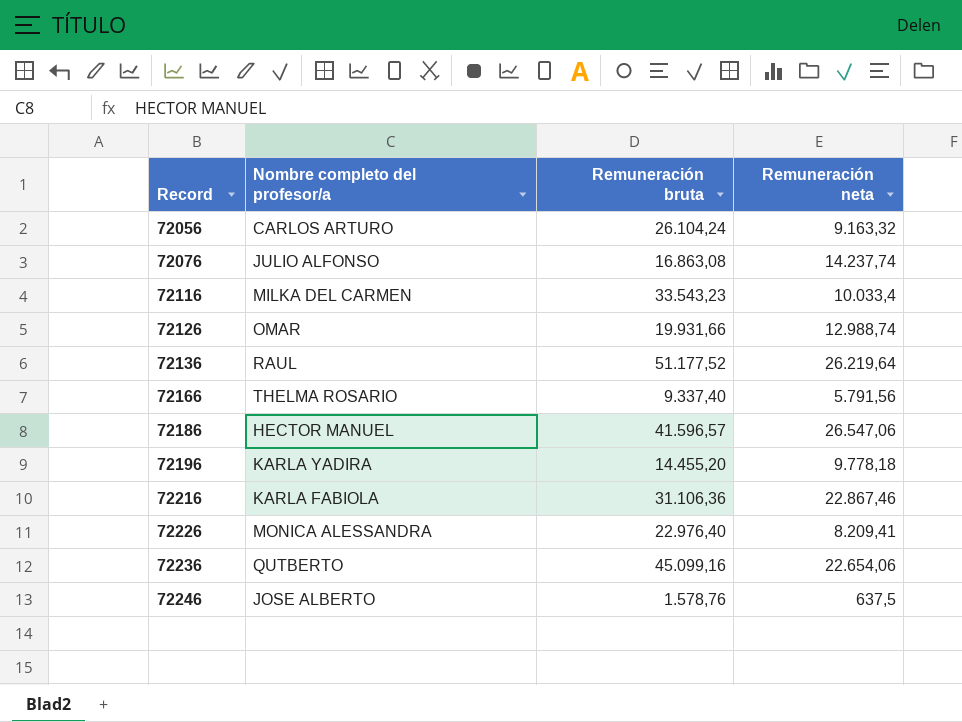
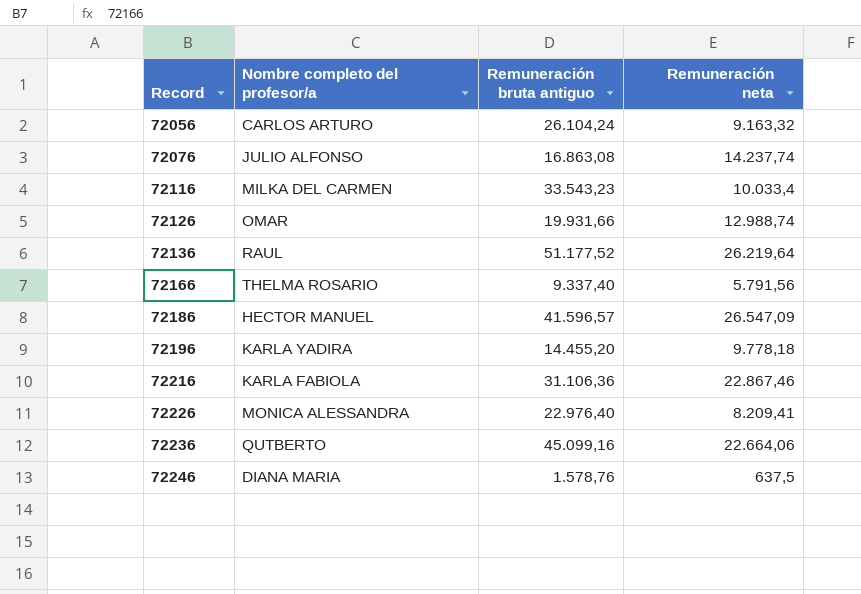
column name: Remuneración bruta -> Remuneración bruta antiguo
72186 | Remuneración neta: 26.547,06 -> 26.547,09
72236 | Remuneración neta: 22.654,06 -> 22.664,06
72246 | Nombre completo del profesor/a: JOSE ALBERTO -> DIANA MARIA

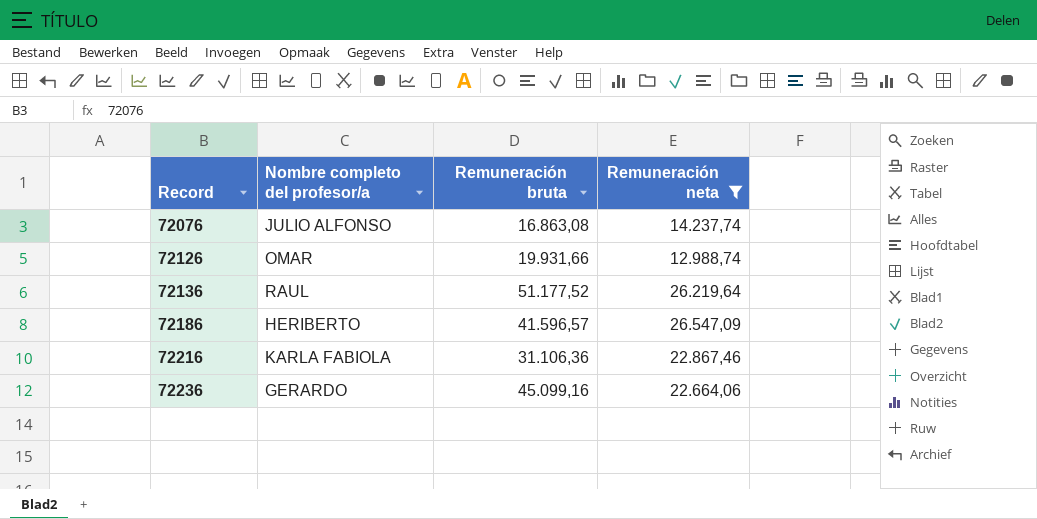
filter: none -> Remuneración neta >= 12.988,74
column name: Remuneración bruta antiguo -> Remuneración bruta
72186 | Nombre completo del profesor/a: HECTOR MANUEL -> HERIBERTO
72236 | Nombre completo del profesor/a: QUTBERTO -> GERARDO

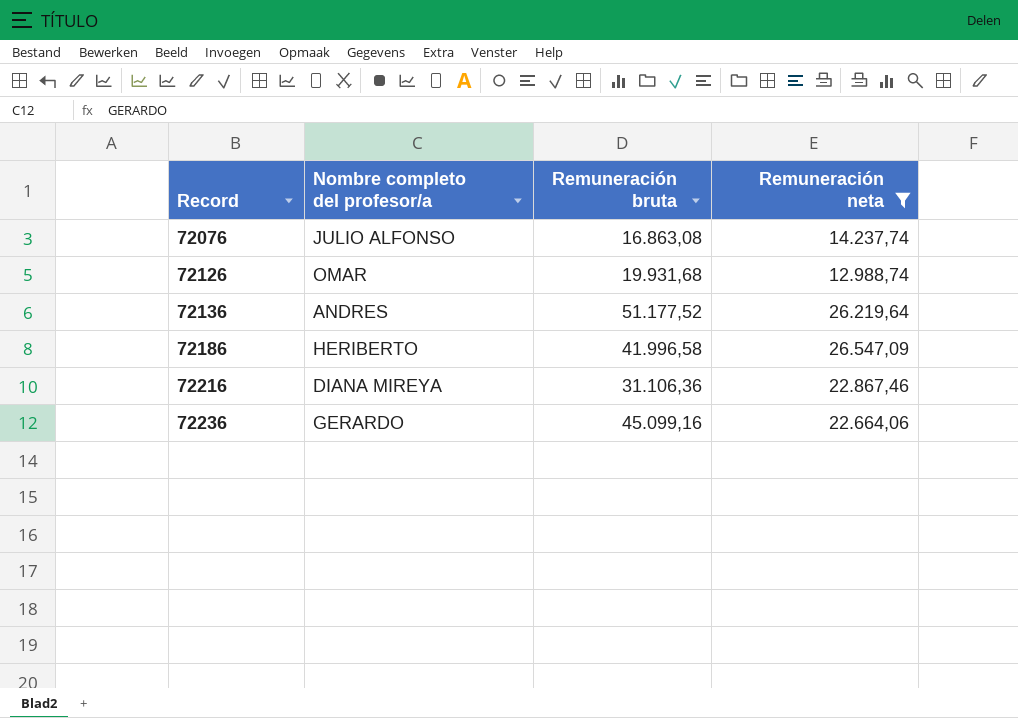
72126 | Remuneración bruta: 19.931,66 -> 19.931,68
72136 | Nombre completo del profesor/a: RAUL -> ANDRES
72186 | Remuneración bruta: 41.596,57 -> 41.996,58
72216 | Nombre completo del profesor/a: KARLA FABIOLA -> DIANA MIREYA

